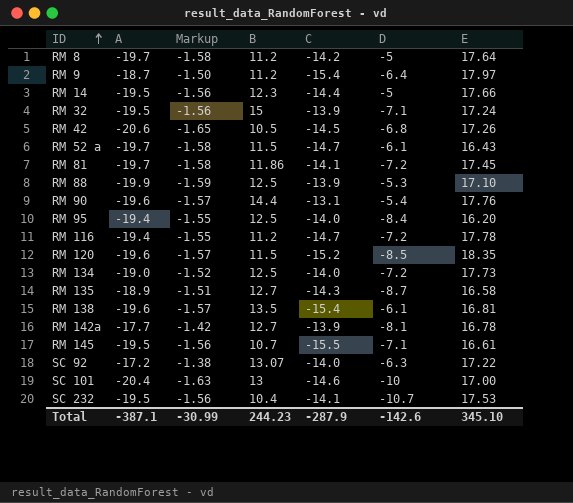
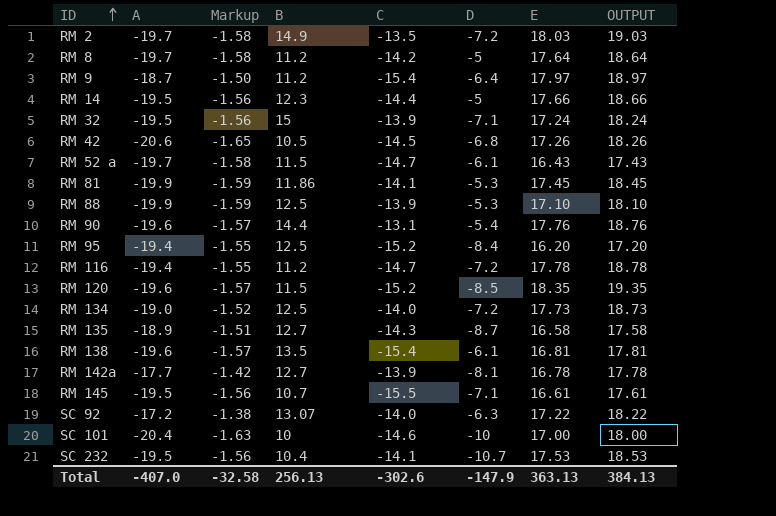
column OUTPUT | formula: none -> [E] + 1
row RM 2: none -> -19.7 | -1.58 | 14.9 | -13.5 | -7.2 | 18.03 | 19.03
RM 81 | A: -19.7 -> -19.9
RM 81 | Markup: -1.58 -> -1.59
RM 81 | D: -7.2 -> -5.3
RM 95 | C: -14.0 -> -15.2
SC 101 | B: 13 -> 10
Total | A: -387.1 -> -407.0
Total | Markup: -30.99 -> -32.58
Total | B: 244.23 -> 256.13
Total | C: -287.9 -> -302.6
Total | D: -142.6 -> -147.9
Total | E: 345.10 -> 363.13

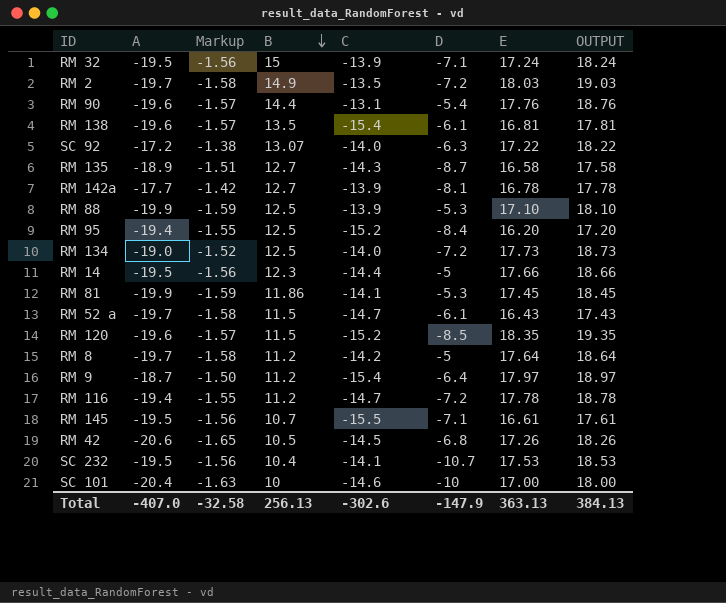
row order: ID ascending -> B descending

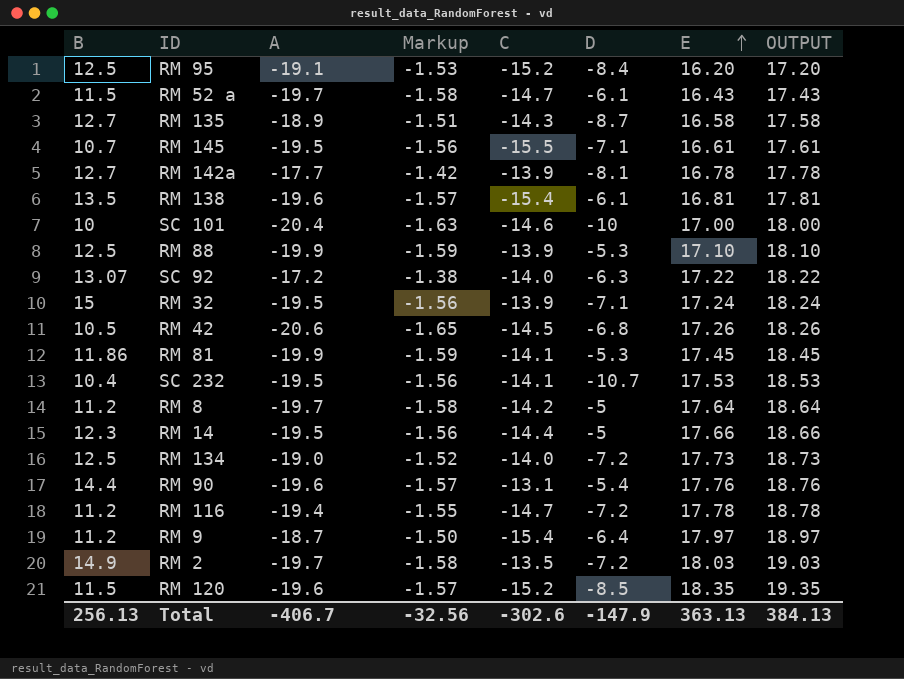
row order: B descending -> E ascending
column B | position: 4 -> 1
RM 95 | A: -19.4 -> -19.1
RM 95 | Markup: -1.55 -> -1.53
Total | A: -407.0 -> -406.7
Total | Markup: -32.58 -> -32.56

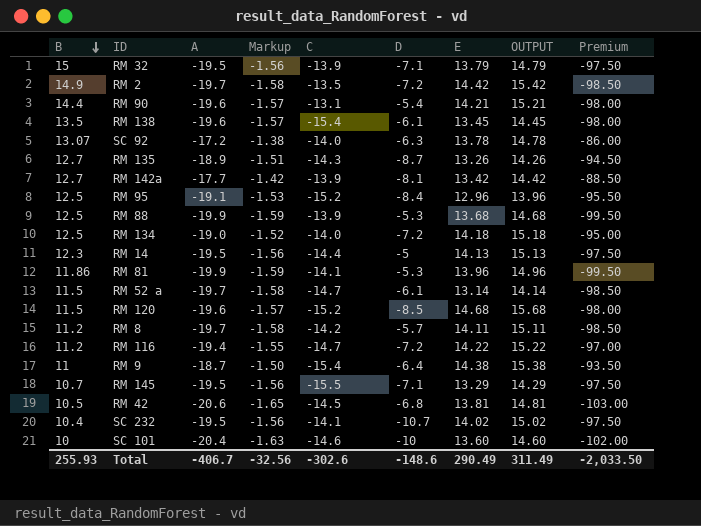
row order: E ascending -> B descending
column Premium | formula: none -> [A] * 5
RM 32 | E: 17.24 -> 13.79
RM 32 | OUTPUT: 18.24 -> 14.79
RM 2 | E: 18.03 -> 14.42
RM 2 | OUTPUT: 19.03 -> 15.42
RM 90 | E: 17.76 -> 14.21
RM 90 | OUTPUT: 18.76 -> 15.21
RM 138 | E: 16.81 -> 13.45
RM 138 | OUTPUT: 17.81 -> 14.45
SC 92 | E: 17.22 -> 13.78
SC 92 | OUTPUT: 18.22 -> 14.78
RM 135 | E: 16.58 -> 13.26
RM 135 | OUTPUT: 17.58 -> 14.26
RM 142a | E: 16.78 -> 13.42
RM 142a | OUTPUT: 17.78 -> 14.42
RM 95 | E: 16.20 -> 12.96
RM 95 | OUTPUT: 17.20 -> 13.96
RM 88 | E: 17.10 -> 13.68
RM 88 | OUTPUT: 18.10 -> 14.68
RM 134 | E: 17.73 -> 14.18
RM 134 | OUTPUT: 18.73 -> 15.18
RM 14 | E: 17.66 -> 14.13
RM 14 | OUTPUT: 18.66 -> 15.13
RM 81 | E: 17.45 -> 13.96
RM 81 | OUTPUT: 18.45 -> 14.96
RM 52 a | E: 16.43 -> 13.14
RM 52 a | OUTPUT: 17.43 -> 14.14
RM 120 | E: 18.35 -> 14.68
RM 120 | OUTPUT: 19.35 -> 15.68
RM 8 | D: -5 -> -5.7
RM 8 | E: 17.64 -> 14.11
RM 8 | OUTPUT: 18.64 -> 15.11
RM 116 | E: 17.78 -> 14.22
RM 116 | OUTPUT: 18.78 -> 15.22
RM 9 | B: 11.2 -> 11
RM 9 | E: 17.97 -> 14.38
RM 9 | OUTPUT: 18.97 -> 15.38
RM 145 | E: 16.61 -> 13.29
RM 145 | OUTPUT: 17.61 -> 14.29
RM 42 | E: 17.26 -> 13.81
RM 42 | OUTPUT: 18.26 -> 14.81
SC 232 | E: 17.53 -> 14.02
SC 232 | OUTPUT: 18.53 -> 15.02
SC 101 | E: 17.00 -> 13.60
SC 101 | OUTPUT: 18.00 -> 14.60
Total | B: 256.13 -> 255.93
Total | D: -147.9 -> -148.6
Total | E: 363.13 -> 290.49
Total | OUTPUT: 384.13 -> 311.49

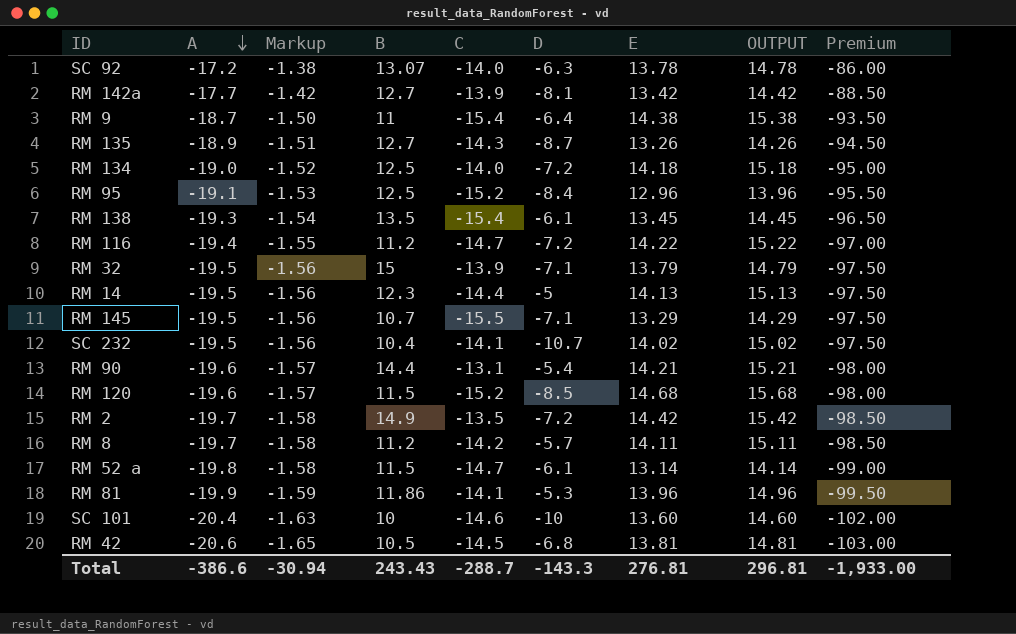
row order: B descending -> A descending
column B | position: 1 -> 4
row RM 88: 12.5 | -19.9 | -1.59 | -13.9 | -5.3 | 13.68 | 14.68 | -99.50 -> none
RM 138 | A: -19.6 -> -19.3
RM 138 | Markup: -1.57 -> -1.54
RM 138 | Premium: -98.00 -> -96.50
RM 52 a | A: -19.7 -> -19.8
RM 52 a | Premium: -98.50 -> -99.00
Total | A: -406.7 -> -386.6
Total | Markup: -32.56 -> -30.94
Total | B: 255.93 -> 243.43
Total | C: -302.6 -> -288.7
Total | D: -148.6 -> -143.3
Total | E: 290.49 -> 276.81
Total | OUTPUT: 311.49 -> 296.81
Total | Premium: -2,033.50 -> -1,933.00

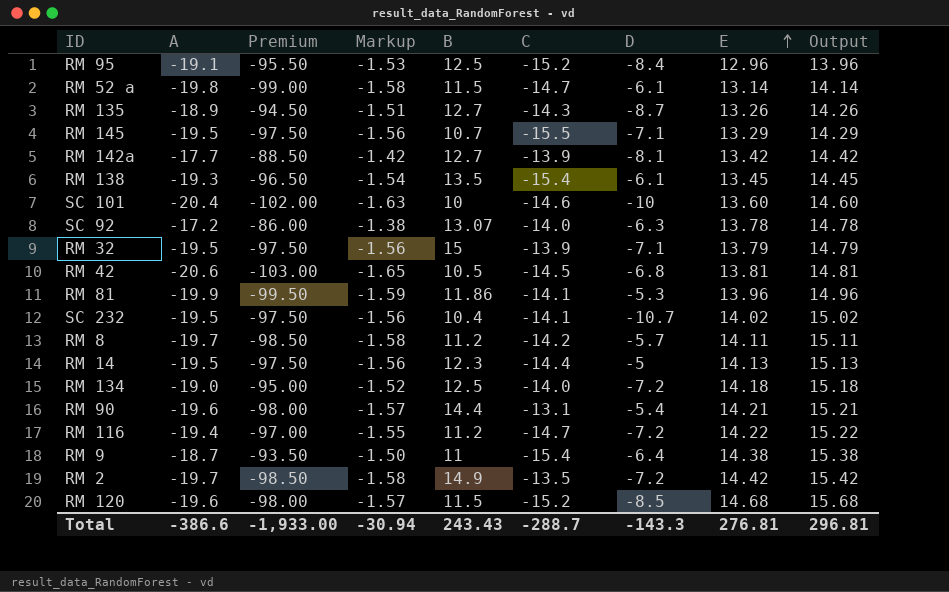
row order: A descending -> E ascending
column Premium | position: 9 -> 3
column name: OUTPUT -> Output

